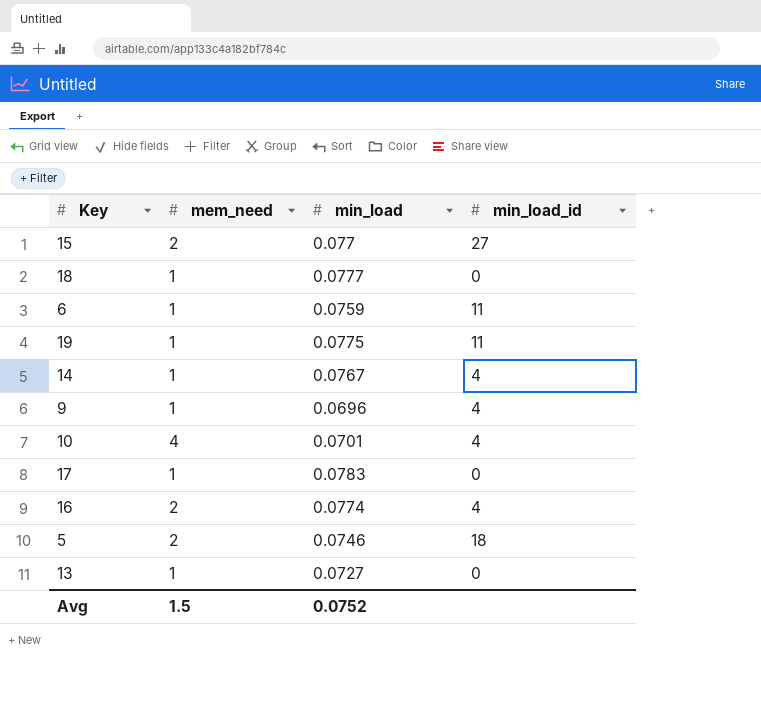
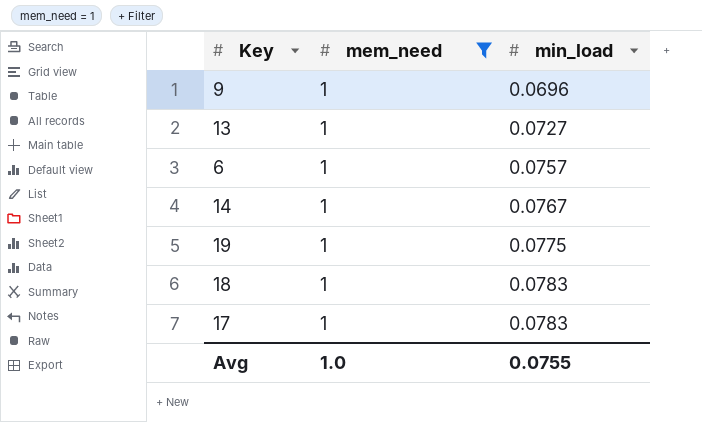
filter: none -> mem_need = 1
row order: none -> min_load ascending
column min_load_id | position: 4 -> none
6 | min_load: 0.0759 -> 0.0757
18 | min_load: 0.0777 -> 0.0783
Avg | mem_need: 1.5 -> 1.0
Avg | min_load: 0.0752 -> 0.0755

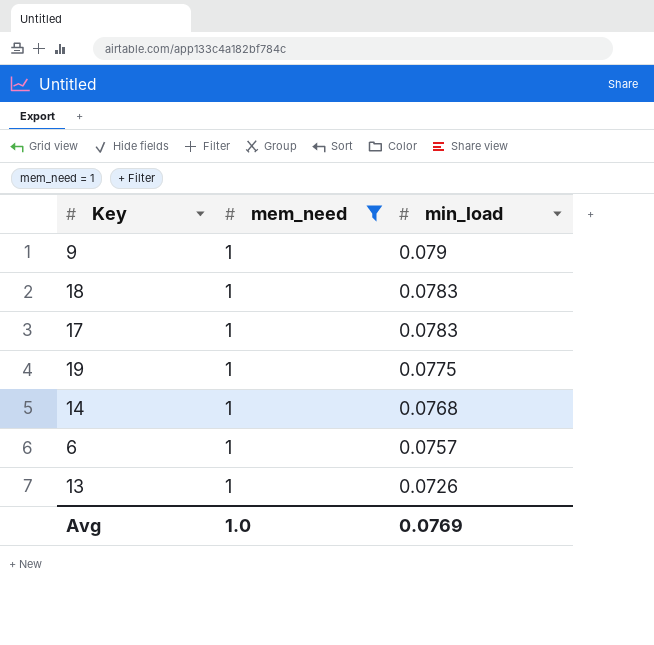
row order: min_load ascending -> min_load descending
9 | min_load: 0.0696 -> 0.079
14 | min_load: 0.0767 -> 0.0768
13 | min_load: 0.0727 -> 0.0726
Avg | min_load: 0.0755 -> 0.0769

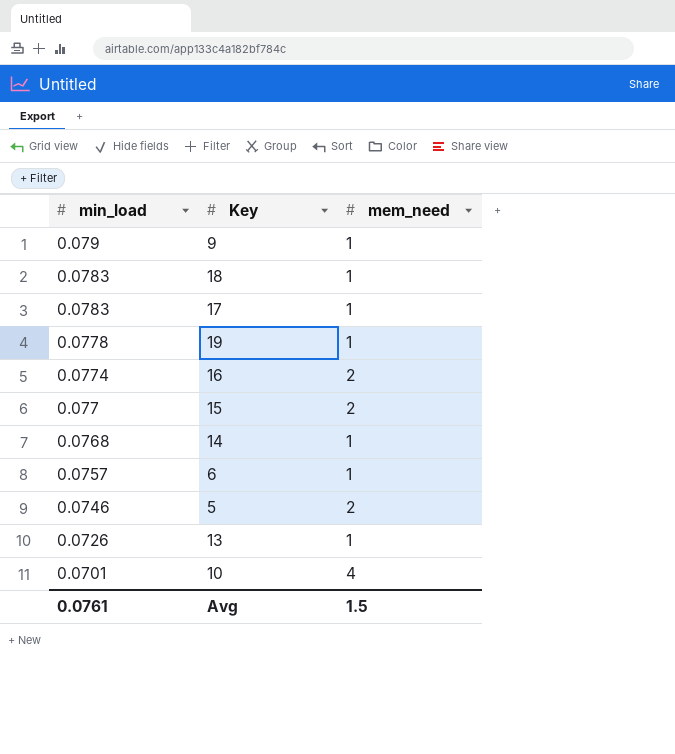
filter: mem_need = 1 -> none
column min_load | position: 3 -> 1
19 | min_load: 0.0775 -> 0.0778
Avg | min_load: 0.0769 -> 0.0761
Avg | mem_need: 1.0 -> 1.5

